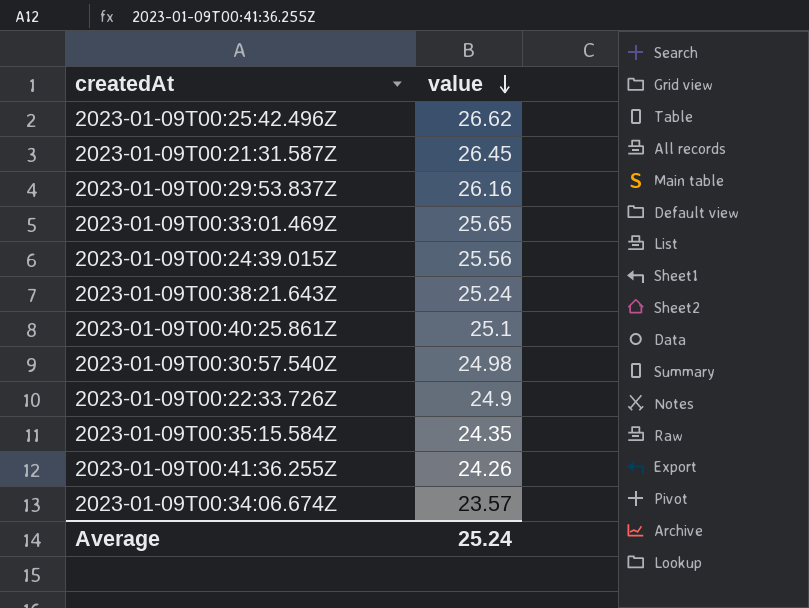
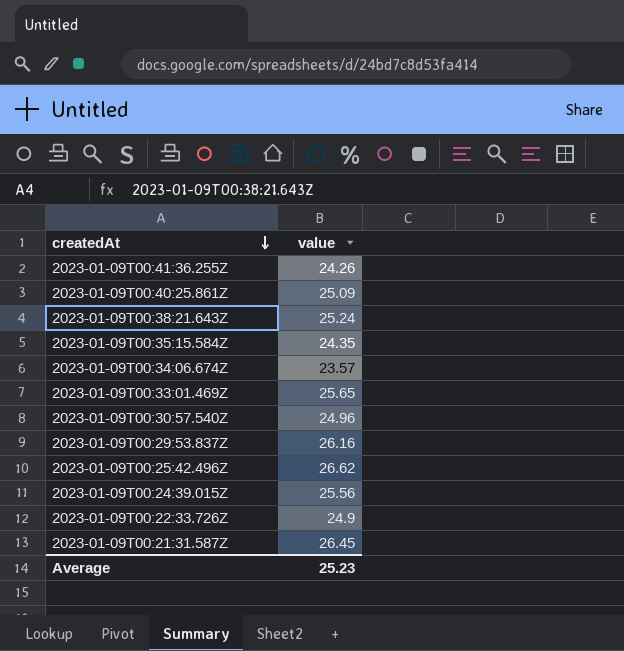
row order: value descending -> createdAt descending
2023-01-09T00:40:25.861Z | value: 25.1 -> 25.09
2023-01-09T00:30:57.540Z | value: 24.98 -> 24.96
Average | value: 25.24 -> 25.23

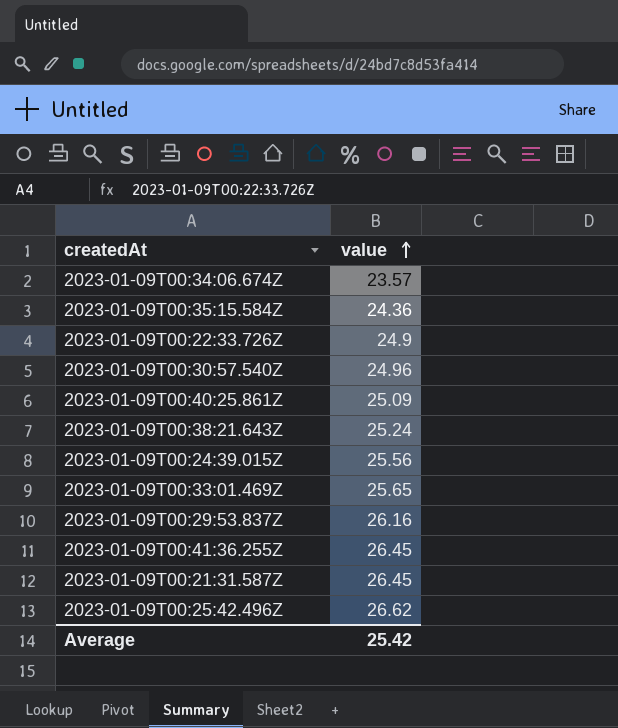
row order: createdAt descending -> value ascending
2023-01-09T00:35:15.584Z | value: 24.35 -> 24.36
2023-01-09T00:41:36.255Z | value: 24.26 -> 26.45
Average | value: 25.23 -> 25.42

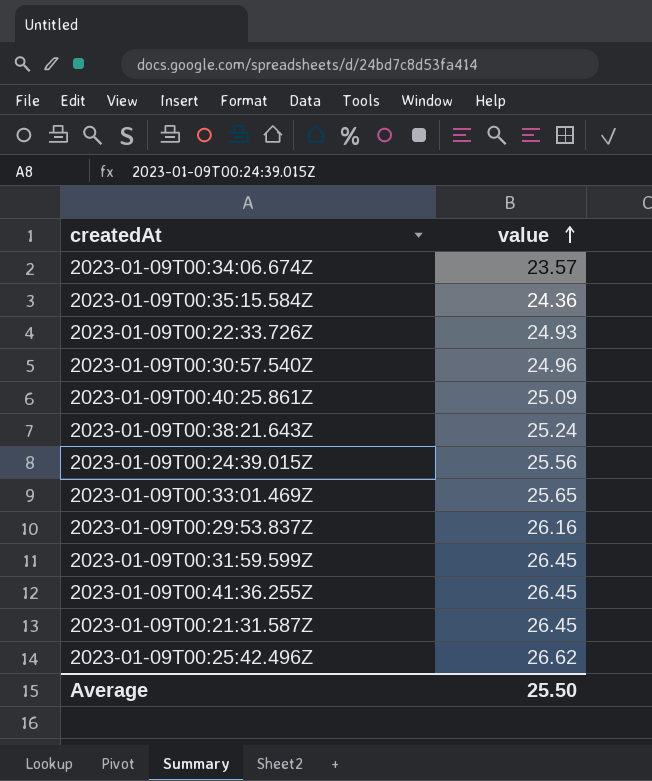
2023-01-09T00:22:33.726Z | value: 24.9 -> 24.93
row 2023-01-09T00:31:59.599Z: none -> 26.45
Average | value: 25.42 -> 25.50

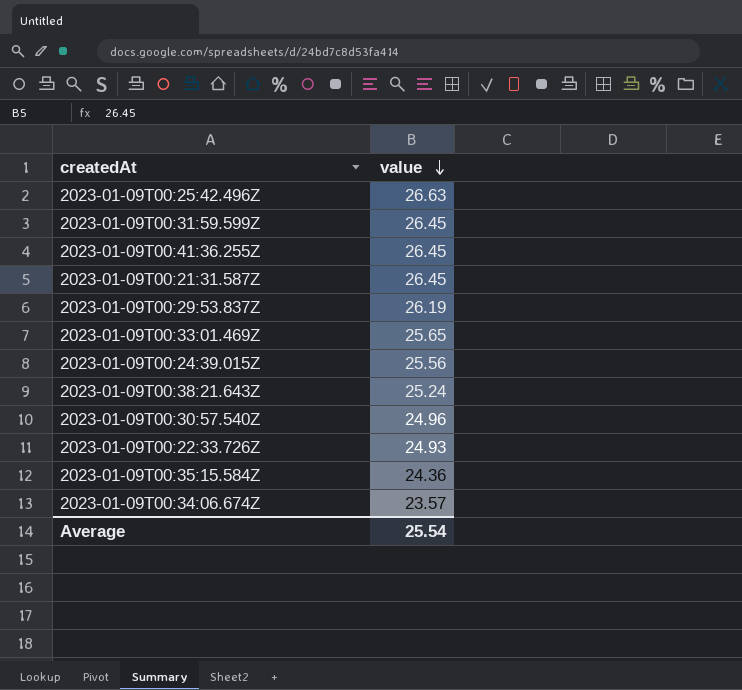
row order: value ascending -> value descending
row 2023-01-09T00:40:25.861Z: 25.09 -> none
2023-01-09T00:25:42.496Z | value: 26.62 -> 26.63
2023-01-09T00:29:53.837Z | value: 26.16 -> 26.19
Average | value: 25.50 -> 25.54

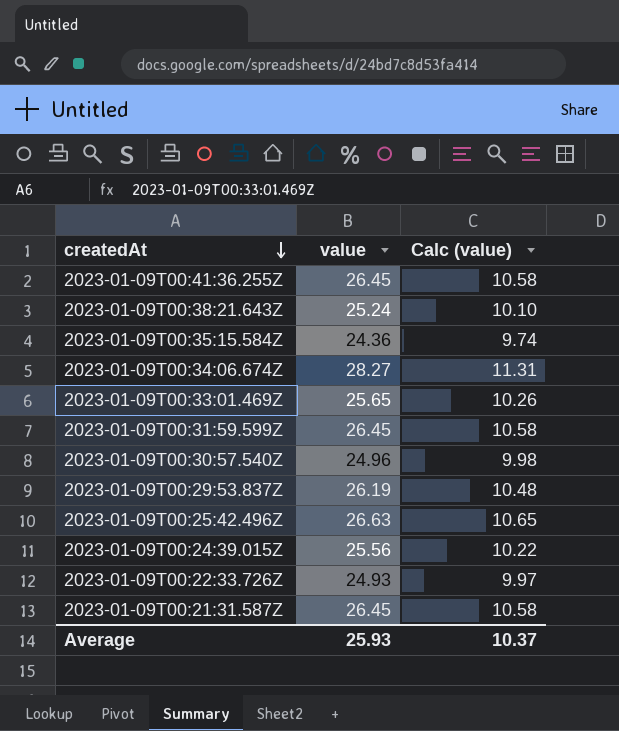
row order: value descending -> createdAt descending
column Calc (value) | formula: none -> [value] * 0.4
2023-01-09T00:34:06.674Z | value: 23.57 -> 28.27
Average | value: 25.54 -> 25.93

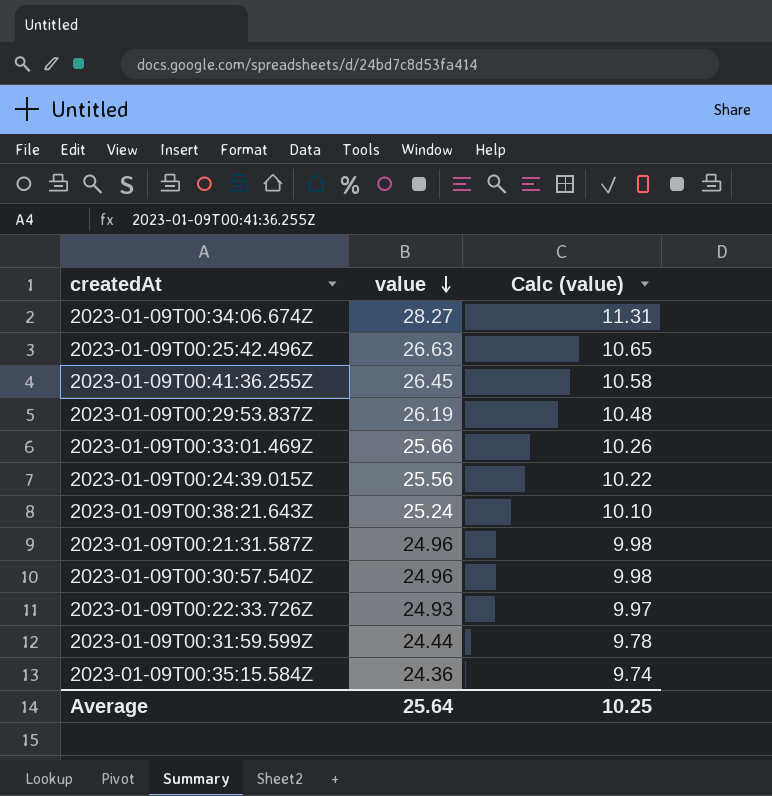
row order: createdAt descending -> value descending
2023-01-09T00:33:01.469Z | value: 25.65 -> 25.66
2023-01-09T00:21:31.587Z | value: 26.45 -> 24.96
2023-01-09T00:21:31.587Z | Calc (value): 10.58 -> 9.98
2023-01-09T00:31:59.599Z | value: 26.45 -> 24.44
2023-01-09T00:31:59.599Z | Calc (value): 10.58 -> 9.78
Average | value: 25.93 -> 25.64
Average | Calc (value): 10.37 -> 10.25

